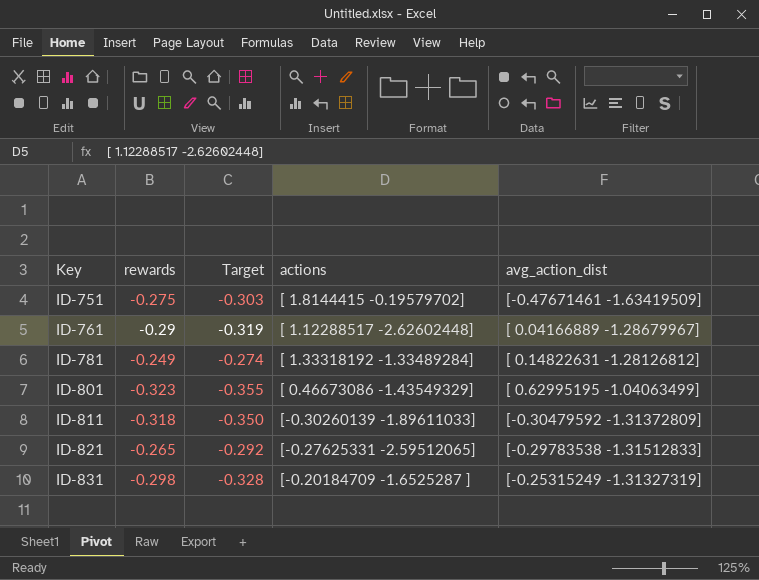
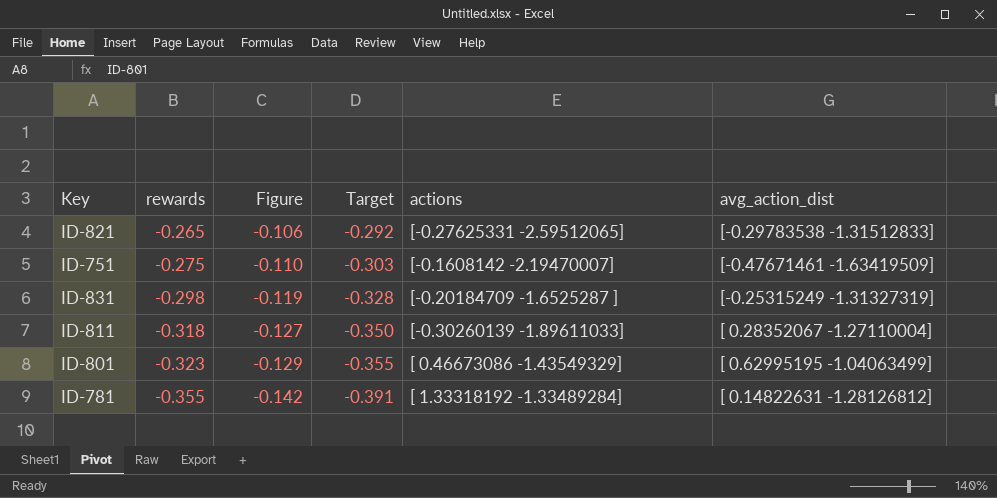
row order: Key ascending -> rewards descending
column Figure | formula: none -> [rewards] * 0.4
row ID-761: -0.29 | -0.319 | [ 1.12288517 -2.62602448] | [ 0.04166889 -1.28679967] -> none
ID-751 | actions: [ 1.8144415 -0.19579702] -> [-0.1608142 -2.19470007]
ID-811 | avg_action_dist: [-0.30479592 -1.31372809] -> [ 0.28352067 -1.27110004]
ID-781 | rewards: -0.249 -> -0.355
ID-781 | Target: -0.274 -> -0.391

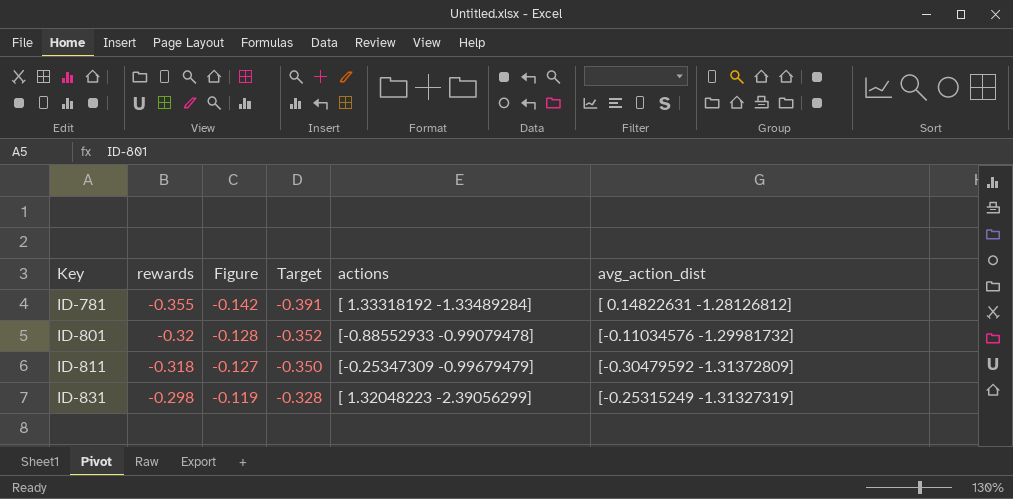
row order: rewards descending -> Key ascending
row ID-821: -0.265 | -0.106 | -0.292 | [-0.27625331 -2.59512065] | [-0.29783538 -1.31512833] -> none
row ID-751: -0.275 | -0.110 | -0.303 | [-0.1608142 -2.19470007] | [-0.47671461 -1.63419509] -> none
ID-801 | rewards: -0.323 -> -0.32
ID-801 | Figure: -0.129 -> -0.128
ID-801 | Target: -0.355 -> -0.352
ID-801 | actions: [ 0.46673086 -1.43549329] -> [-0.88552933 -0.99079478]
ID-801 | avg_action_dist: [ 0.62995195 -1.04063499] -> [-0.11034576 -1.29981732]
ID-811 | actions: [-0.30260139 -1.89611033] -> [-0.25347309 -0.99679479]
ID-811 | avg_action_dist: [ 0.28352067 -1.27110004] -> [-0.30479592 -1.31372809]
ID-831 | actions: [-0.20184709 -1.6525287 ] -> [ 1.32048223 -2.39056299]

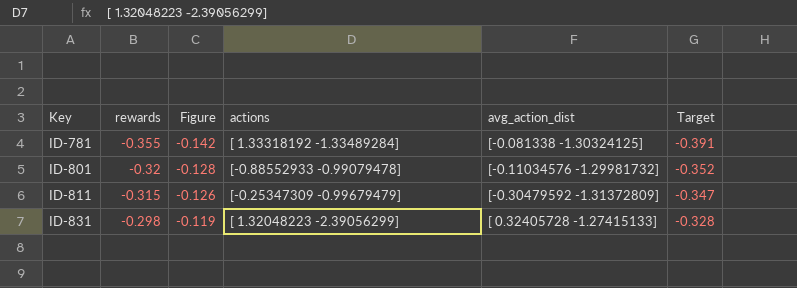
column Target | position: 4 -> 6
ID-781 | avg_action_dist: [ 0.14822631 -1.28126812] -> [-0.081338 -1.30324125]
ID-811 | rewards: -0.318 -> -0.315
ID-811 | Figure: -0.127 -> -0.126
ID-811 | Target: -0.350 -> -0.347
ID-831 | avg_action_dist: [-0.25315249 -1.31327319] -> [ 0.32405728 -1.27415133]

